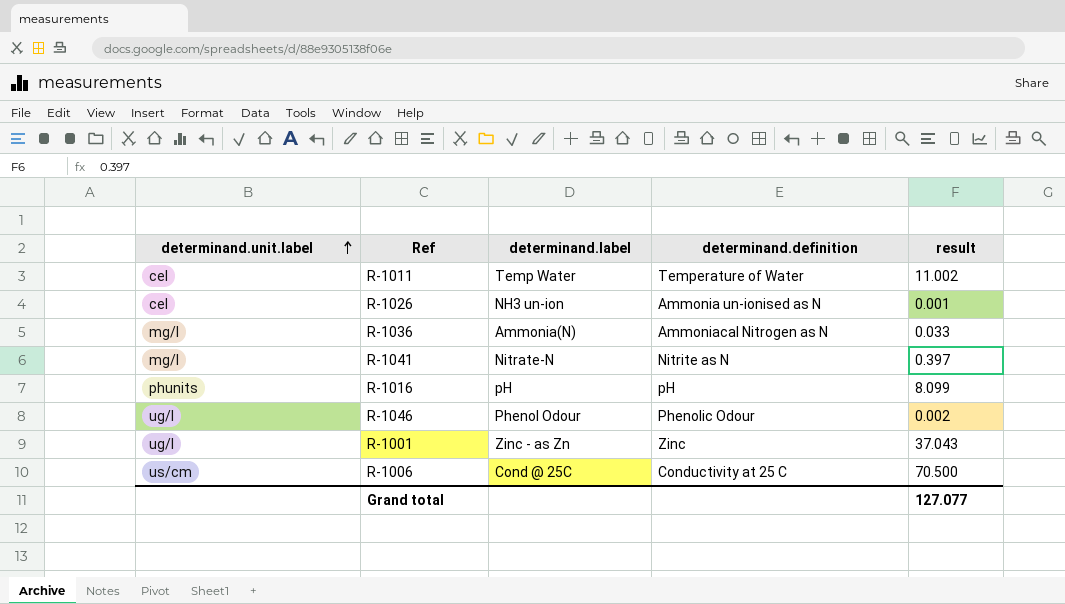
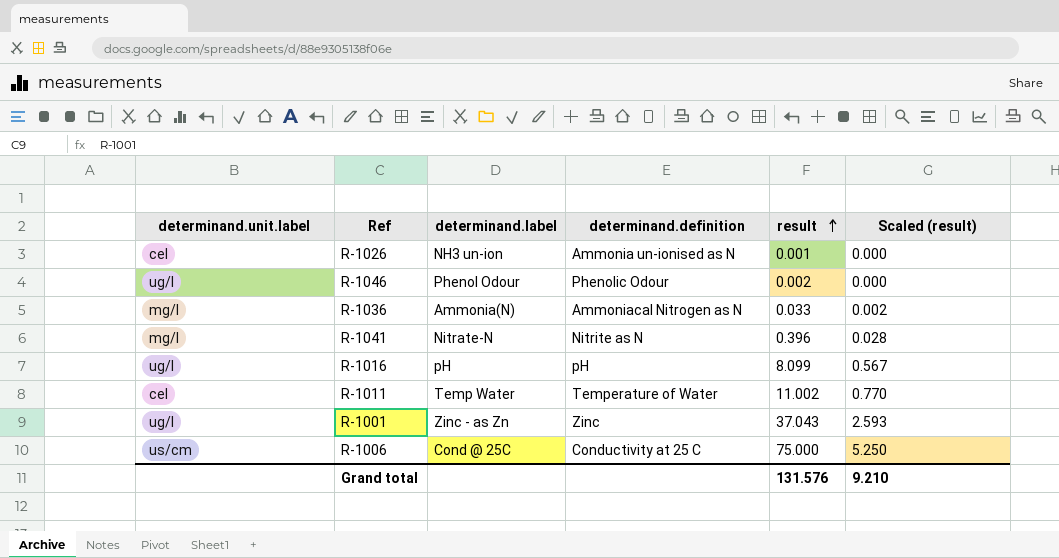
row order: determinand.unit.label ascending -> result ascending
column Scaled (result) | formula: none -> [result] * 0.07
R-1041 | result: 0.397 -> 0.396
R-1016 | determinand.unit.label: phunits -> ug/l
R-1006 | result: 70.500 -> 75.000
Grand total | result: 127.077 -> 131.576

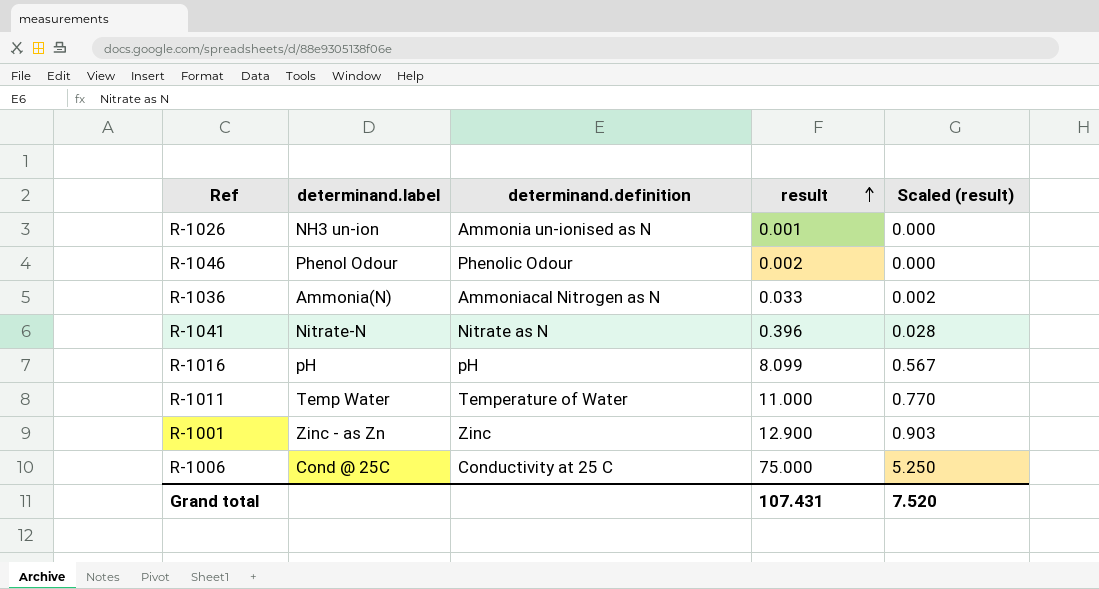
column determinand.unit.label | position: 1 -> none
R-1041 | determinand.definition: Nitrite as N -> Nitrate as N
R-1011 | result: 11.002 -> 11.000
R-1001 | result: 37.043 -> 12.900
R-1001 | Scaled (result): 2.593 -> 0.903
Grand total | result: 131.576 -> 107.431
Grand total | Scaled (result): 9.210 -> 7.520

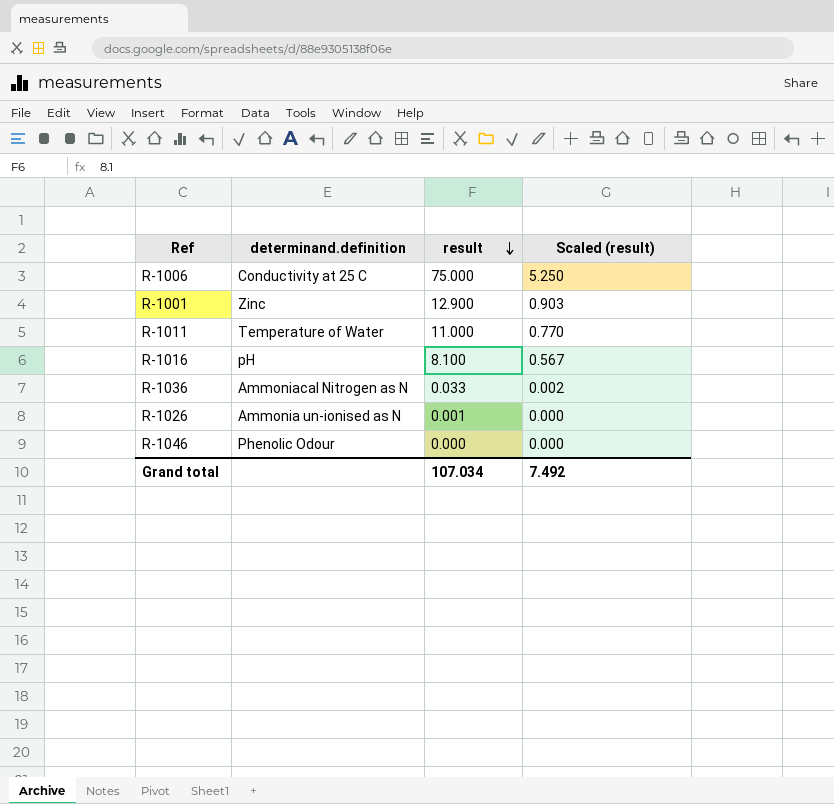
row order: result ascending -> result descending
column determinand.label | position: 2 -> none
row R-1041: Nitrate-N | Nitrate as N | 0.396 | 0.028 -> none
R-1016 | result: 8.099 -> 8.100
R-1046 | result: 0.002 -> 0.000
Grand total | result: 107.431 -> 107.034
Grand total | Scaled (result): 7.520 -> 7.492

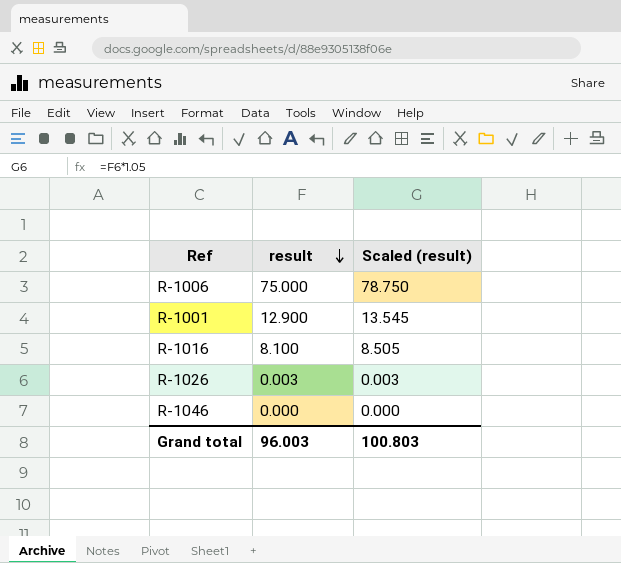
column determinand.definition | position: 2 -> none
column Scaled (result) | formula: [result] * 0.07 -> [result] * 1.05
row R-1011: Temperature of Water | 11.000 | 0.770 -> none
row R-1036: Ammoniacal Nitrogen as N | 0.033 | 0.002 -> none
R-1026 | result: 0.001 -> 0.003
Grand total | result: 107.034 -> 96.003
Grand total | Scaled (result): 7.492 -> 100.803

